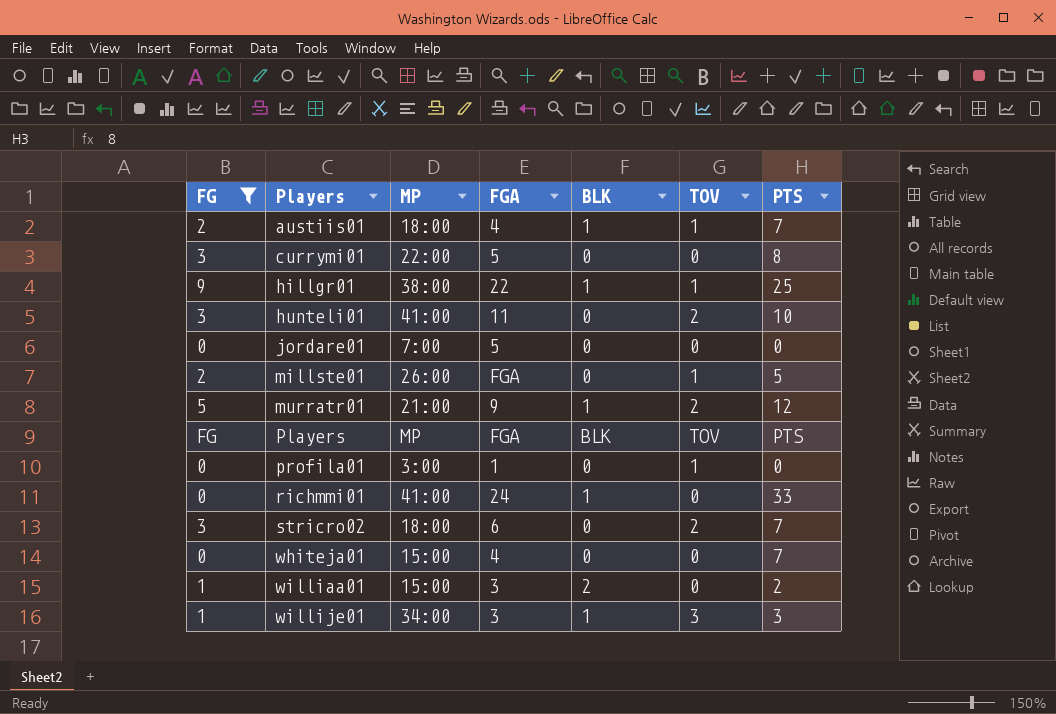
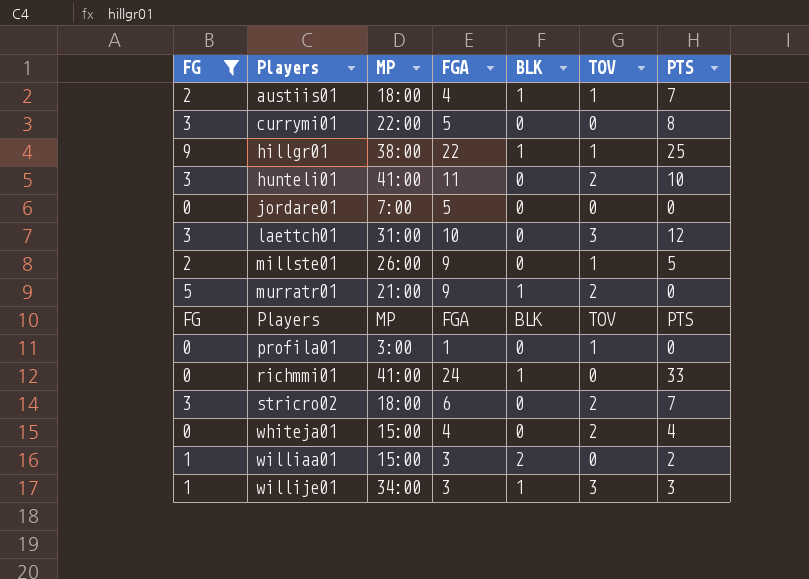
row laettch01: none -> 3 | 31:00 | 10 | 0 | 3 | 12
millste01 | FGA: FGA -> 9
murratr01 | PTS: 12 -> 0
whiteja01 | TOV: 0 -> 2
whiteja01 | PTS: 7 -> 4

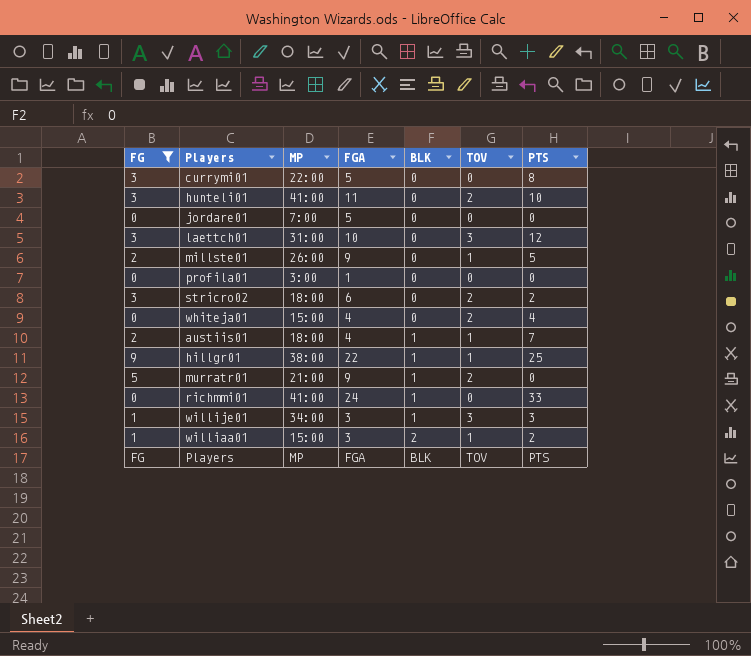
row order: Players ascending -> BLK ascending
profila01 | TOV: 1 -> 0
stricro02 | PTS: 7 -> 2
williaa01 | TOV: 0 -> 1

